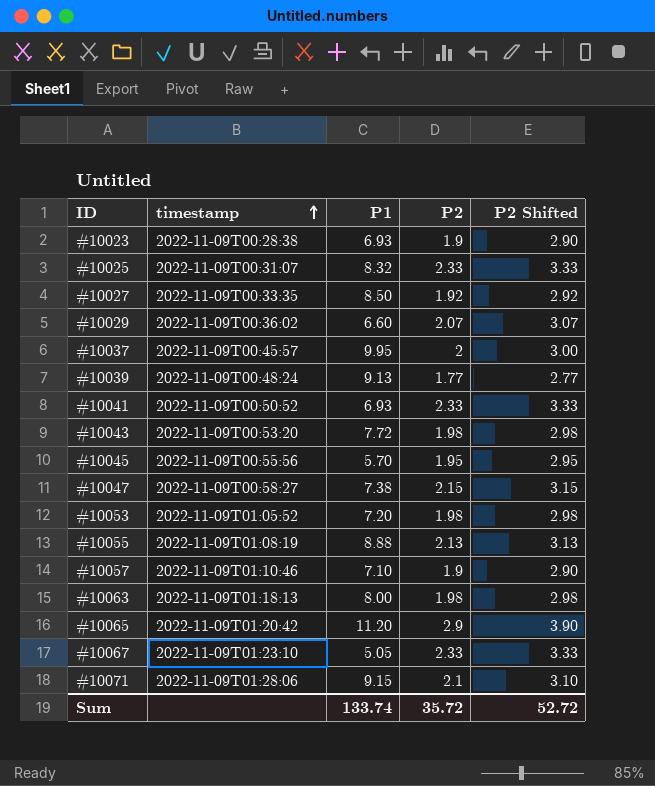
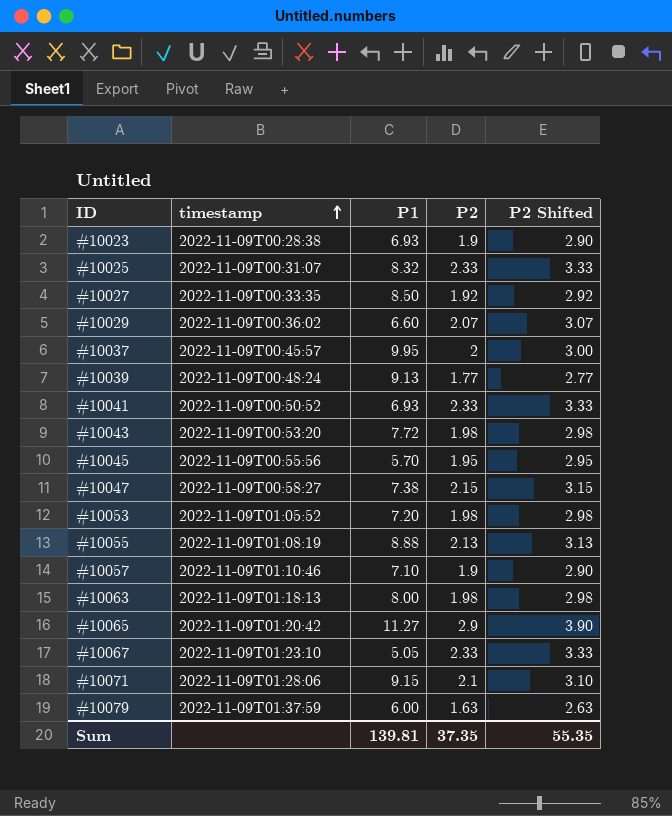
#10065 | P1: 11.20 -> 11.27
row #10079: none -> 2022-11-09T01:37:59 | 6.00 | 1.63 | 2.63
Sum | P1: 133.74 -> 139.81
Sum | P2: 35.72 -> 37.35
Sum | P2 Shifted: 52.72 -> 55.35

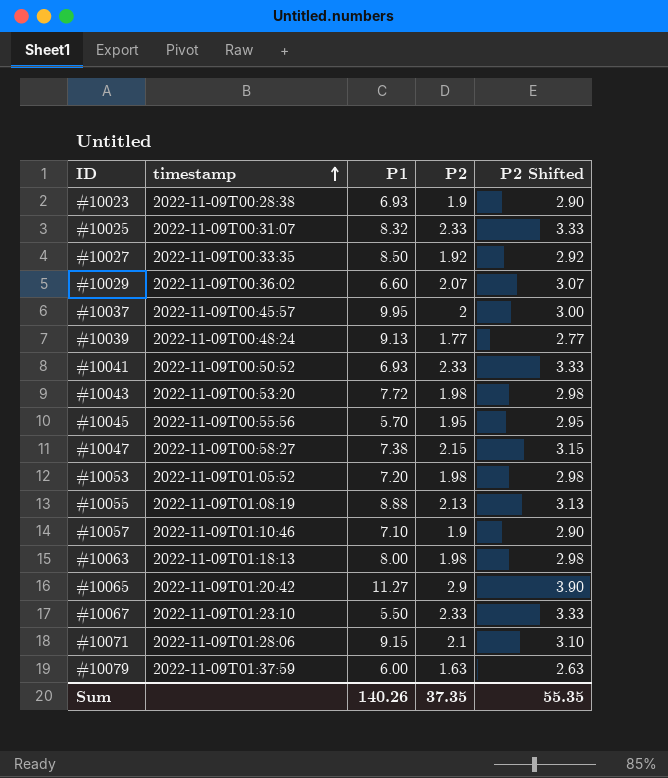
#10067 | P1: 5.05 -> 5.50
Sum | P1: 139.81 -> 140.26

